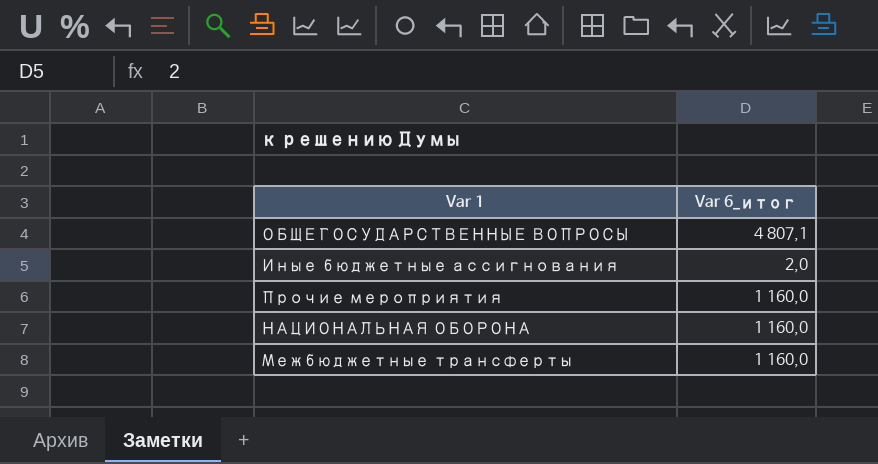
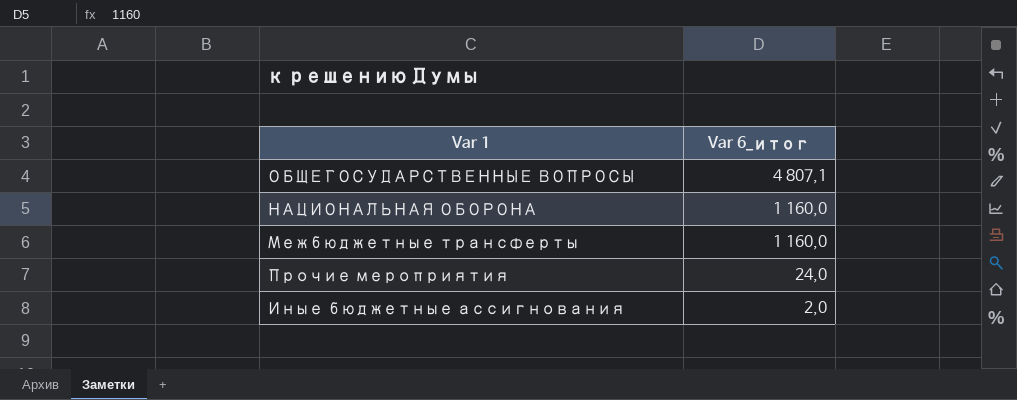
row order: none -> Var 6_итог descending
Прочие мероприятия | Var 6_итог: 1 160,0 -> 24,0

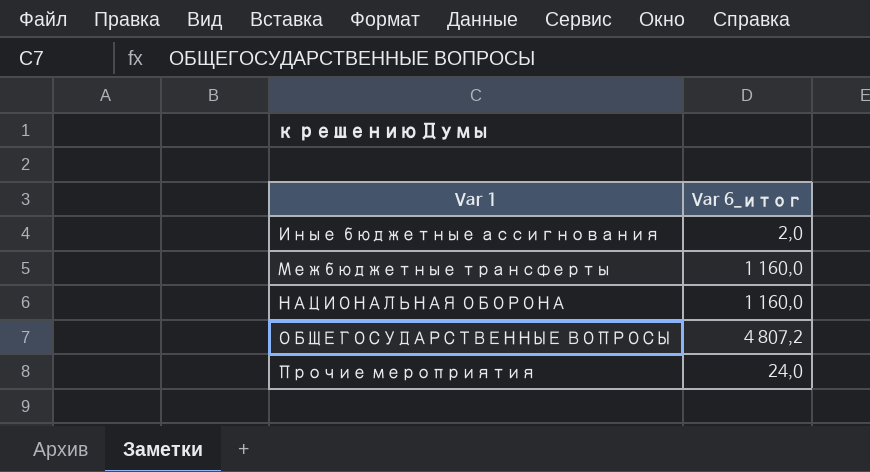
row order: Var 6_итог descending -> Var 1 ascending
ОБЩЕГОСУДАРСТВЕННЫЕ ВОПРОСЫ | Var 6_итог: 4 807,1 -> 4 807,2

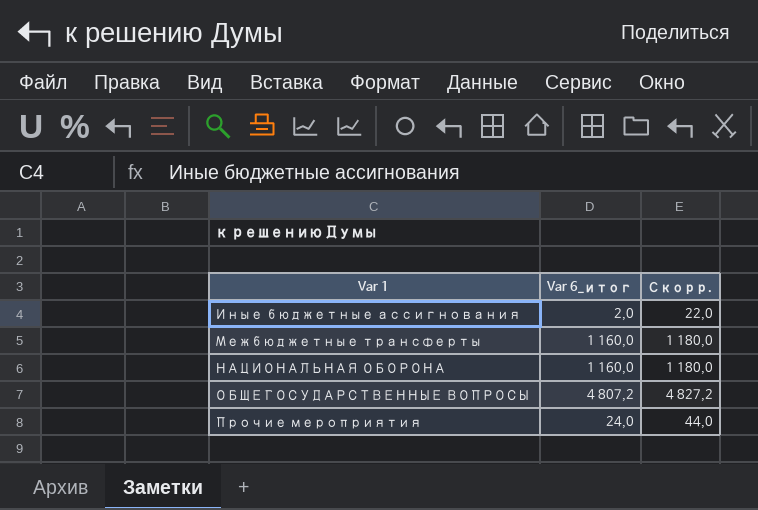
column Скорр. | formula: none -> [Var 6_итог] + 20

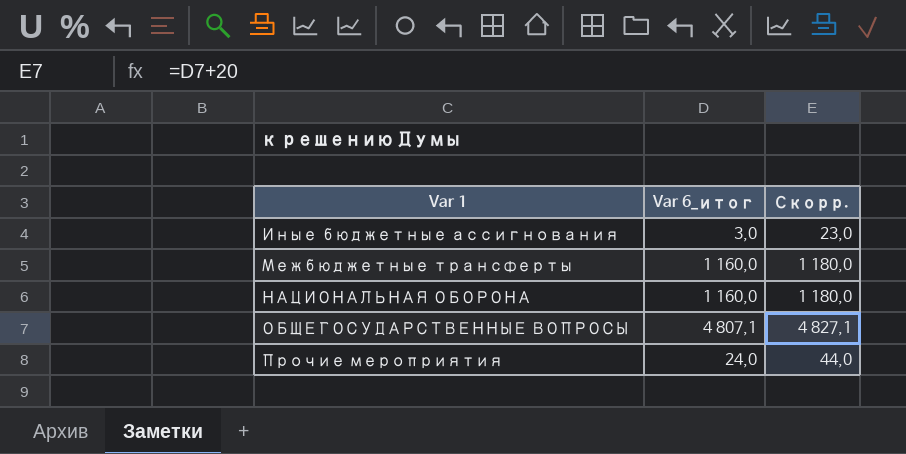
Иные бюджетные ассигнования | Var 6_итог: 2,0 -> 3,0
Иные бюджетные ассигнования | Скорр.: 22,0 -> 23,0
ОБЩЕГОСУДАРСТВЕННЫЕ ВОПРОСЫ | Var 6_итог: 4 807,2 -> 4 807,1
ОБЩЕГОСУДАРСТВЕННЫЕ ВОПРОСЫ | Скорр.: 4 827,2 -> 4 827,1

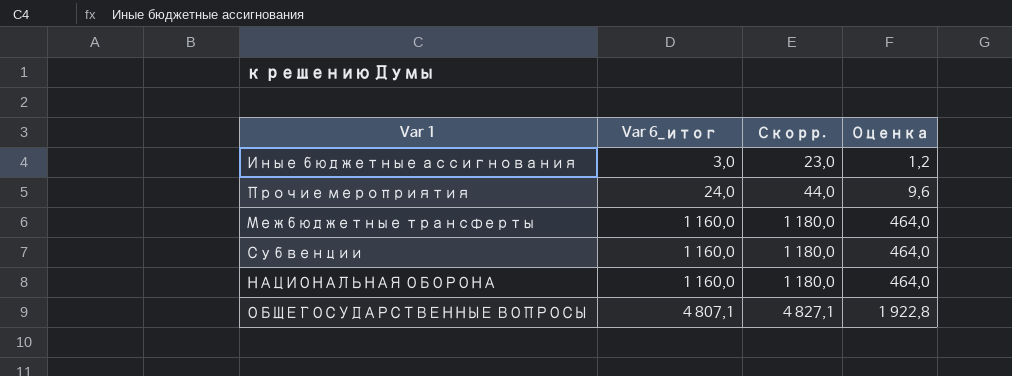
row order: Var 1 ascending -> Var 6_итог ascending
column Оценка | formula: none -> [Var 6_итог] * 0,4
row Субвенции: none -> 1 160,0 | 1 180,0 | 464,0

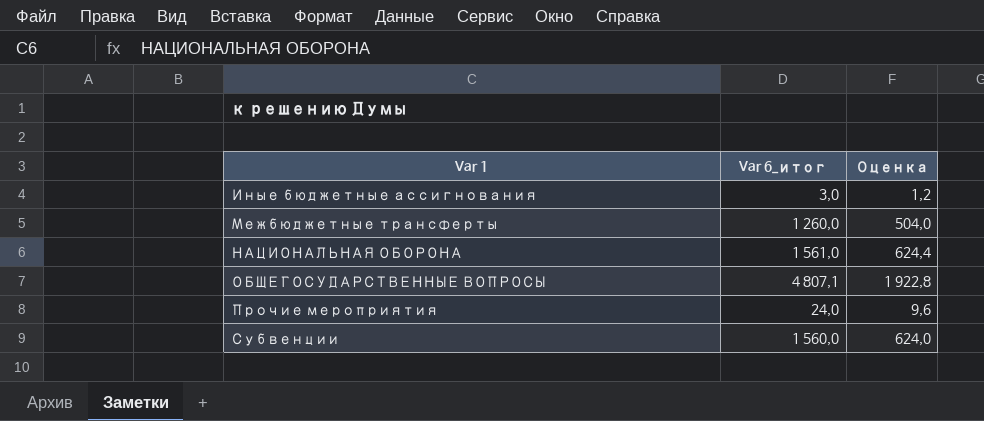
row order: Var 6_итог ascending -> Var 1 ascending
column Скорр. | formula: [Var 6_итог] + 20 -> none
Межбюджетные трансферты | Var 6_итог: 1 160,0 -> 1 260,0
Межбюджетные трансферты | Оценка: 464,0 -> 504,0
НАЦИОНАЛЬНАЯ ОБОРОНА | Var 6_итог: 1 160,0 -> 1 561,0
НАЦИОНАЛЬНАЯ ОБОРОНА | Оценка: 464,0 -> 624,4
Субвенции | Var 6_итог: 1 160,0 -> 1 560,0
Субвенции | Оценка: 464,0 -> 624,0

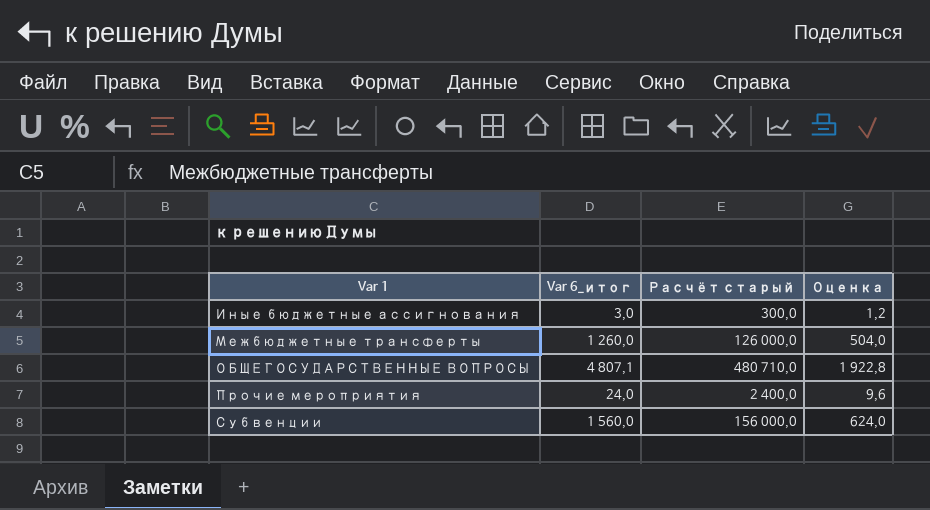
column Расчёт старый | formula: none -> [Var 6_итог] * 100
row НАЦИОНАЛЬНАЯ ОБОРОНА: 1 561,0 | 624,4 -> none

